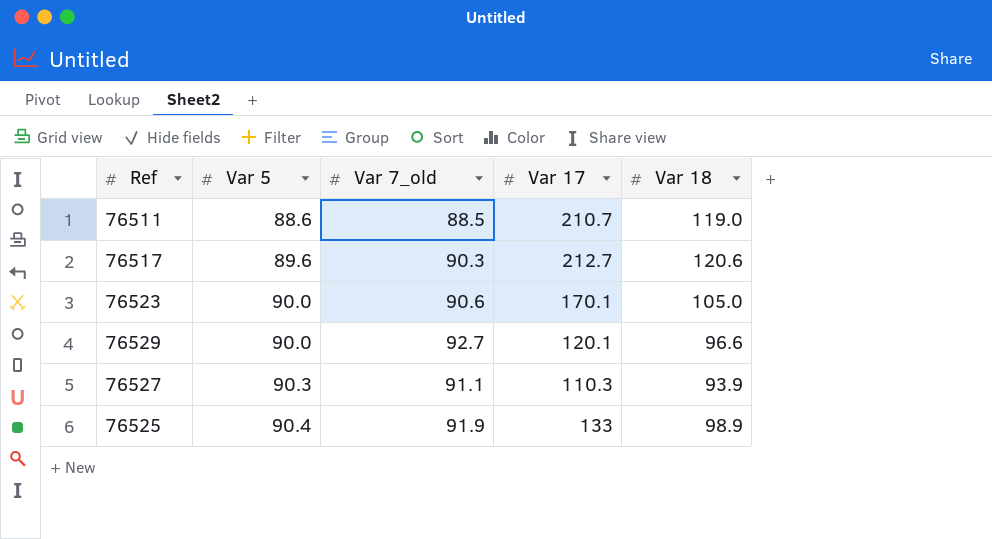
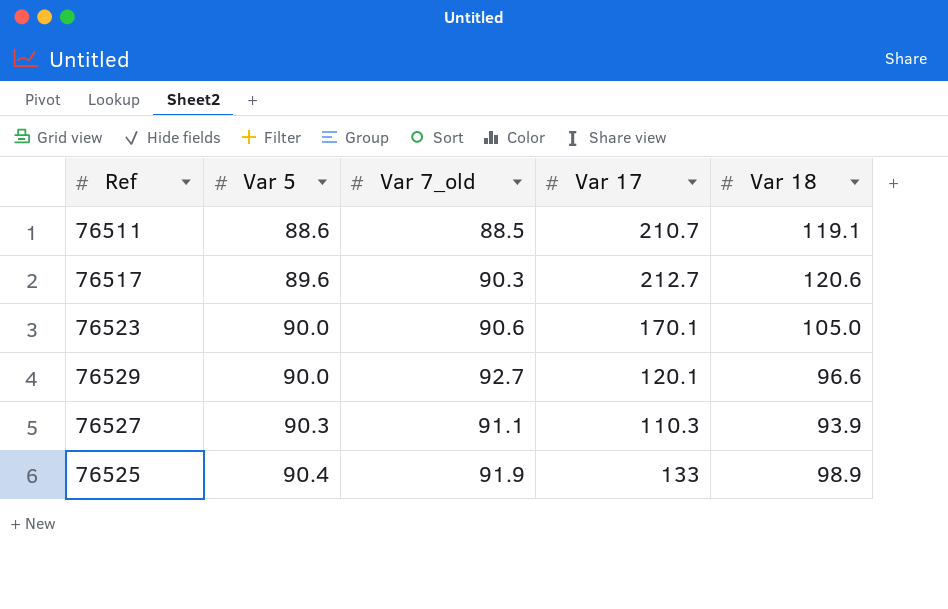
76511 | Var 18: 119.0 -> 119.1

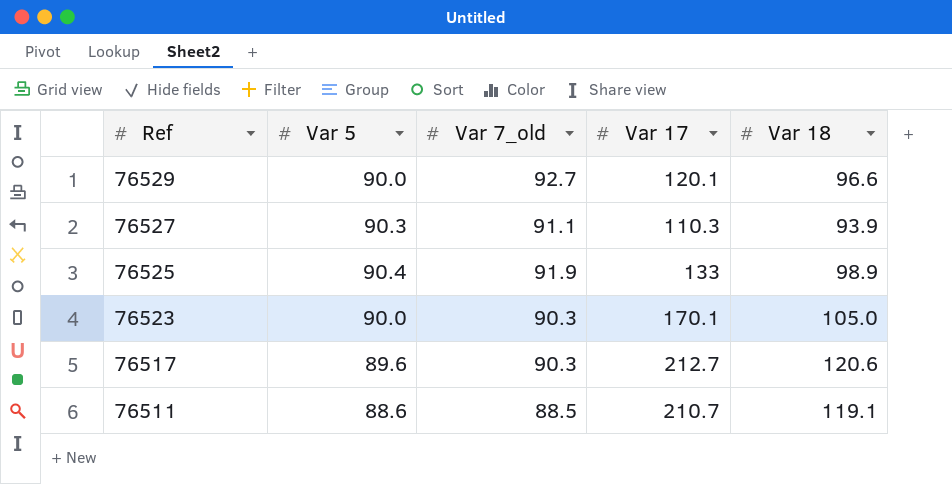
row order: Var 5 ascending -> Ref descending
76523 | Var 7_old: 90.6 -> 90.3

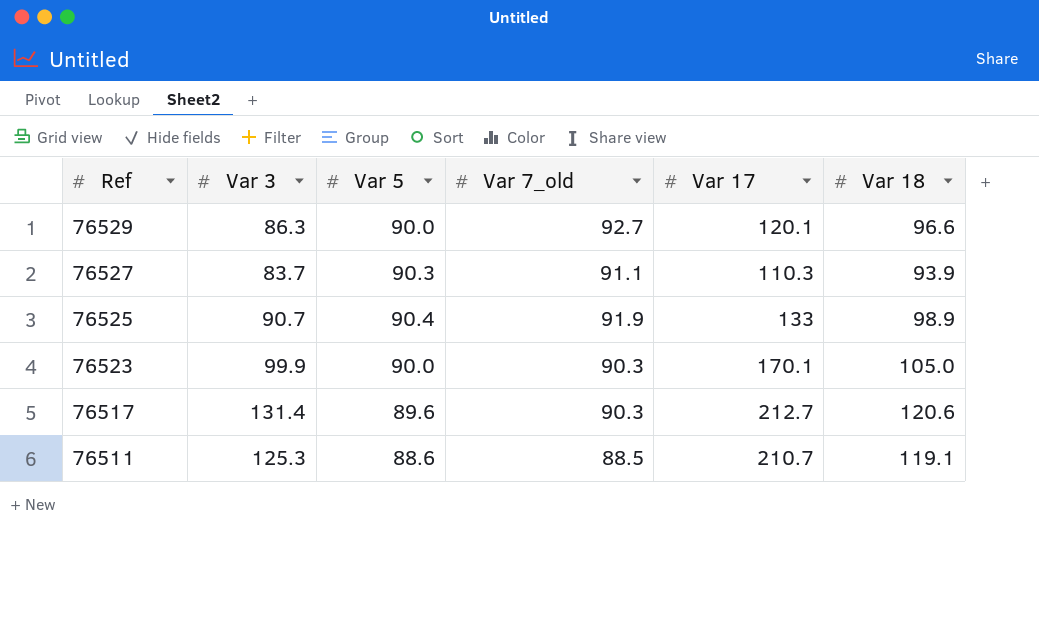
column Var 3 | position: none -> 2

